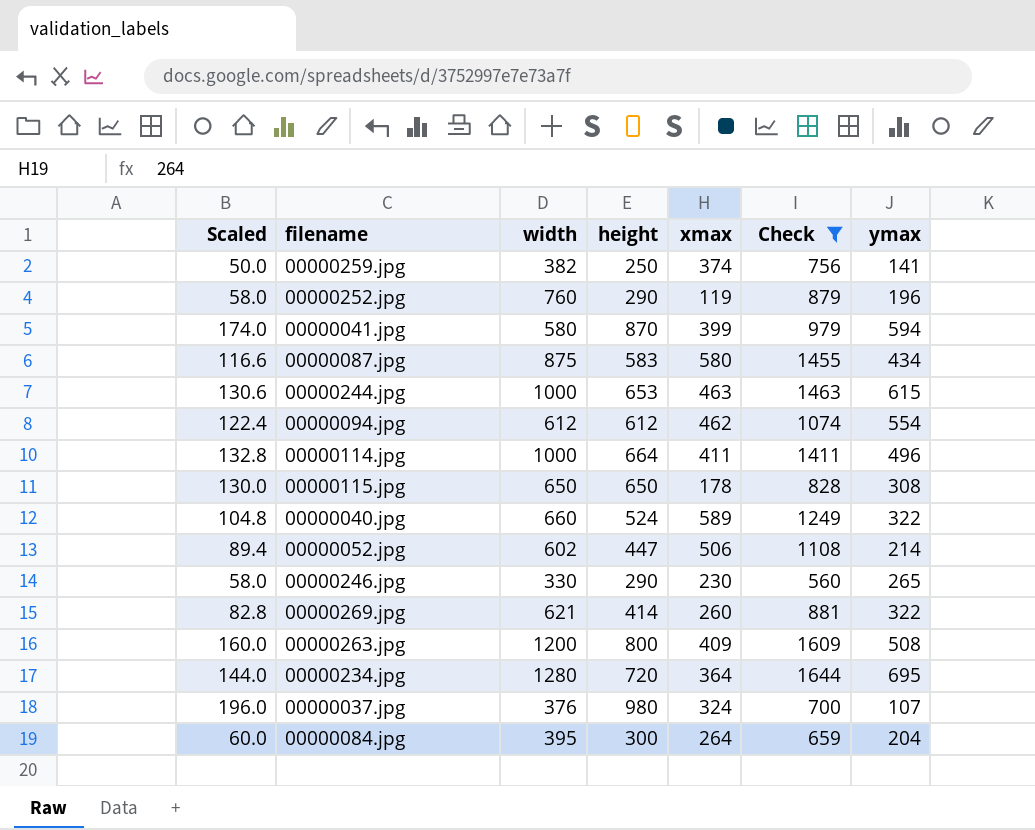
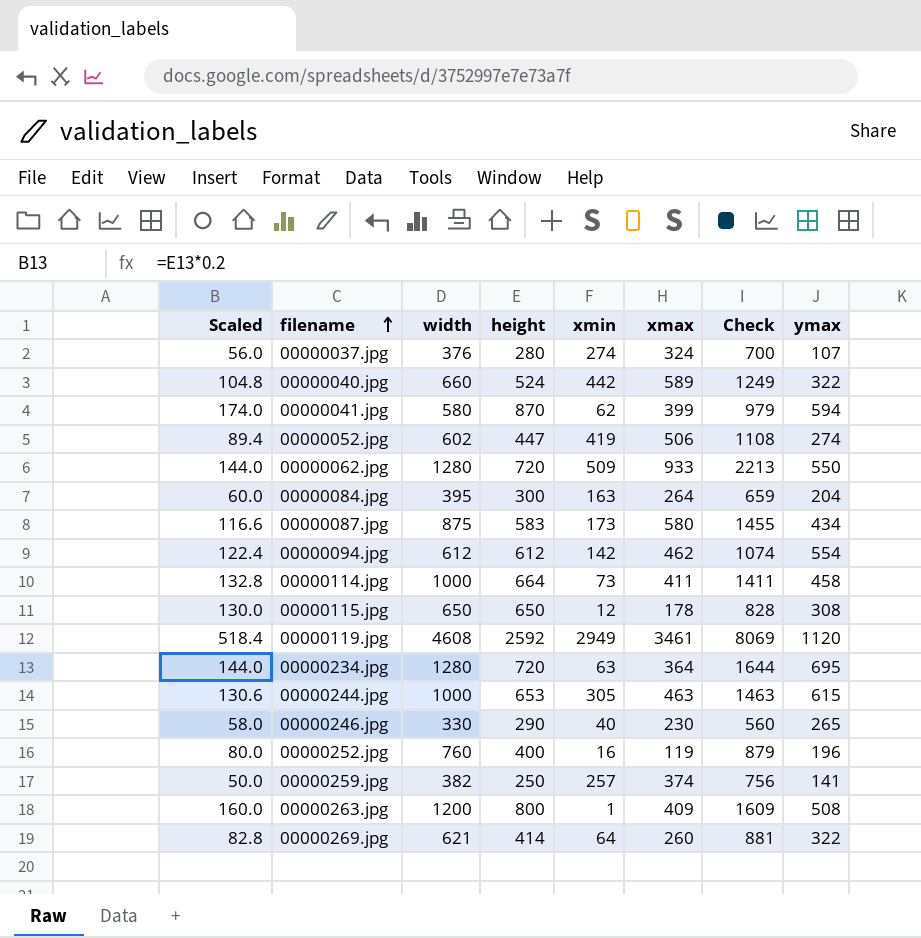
filter: Check <= 1644 -> none
row order: none -> filename ascending
column xmin | position: none -> 5
00000037.jpg | Scaled: 196.0 -> 56.0
00000037.jpg | height: 980 -> 280
00000052.jpg | ymax: 214 -> 274
00000114.jpg | ymax: 496 -> 458
00000252.jpg | Scaled: 58.0 -> 80.0
00000252.jpg | height: 290 -> 400

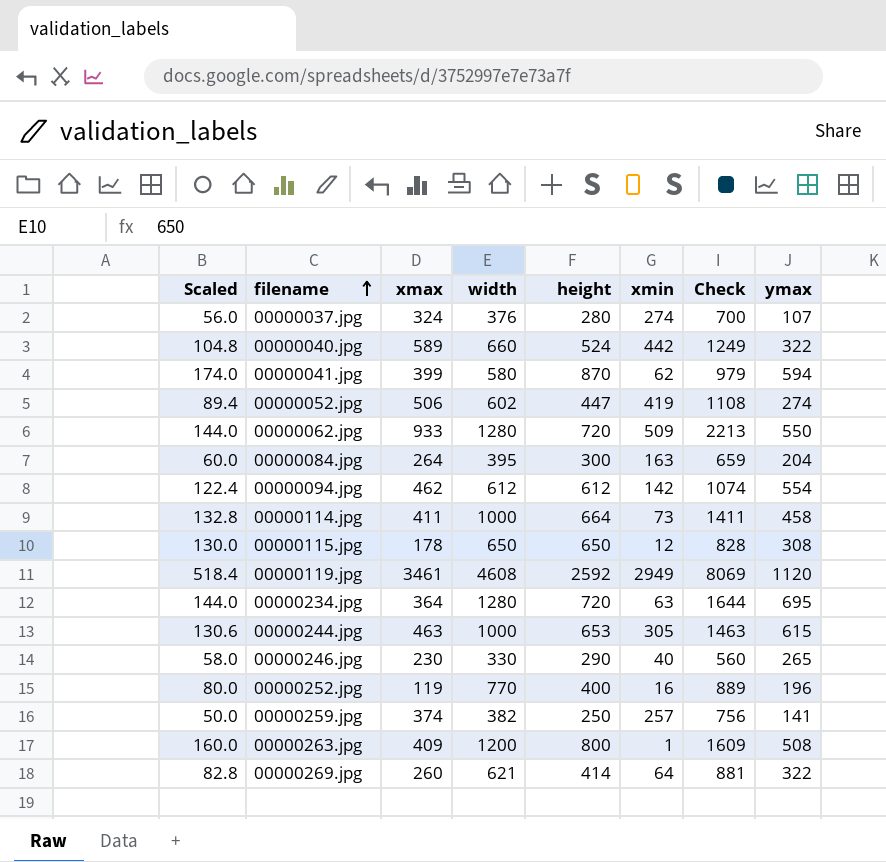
column xmax | position: 6 -> 3
row 00000087.jpg: 116.6 | 875 | 583 | 173 | 580 | 1455 | 434 -> none
00000252.jpg | width: 760 -> 770
00000252.jpg | Check: 879 -> 889

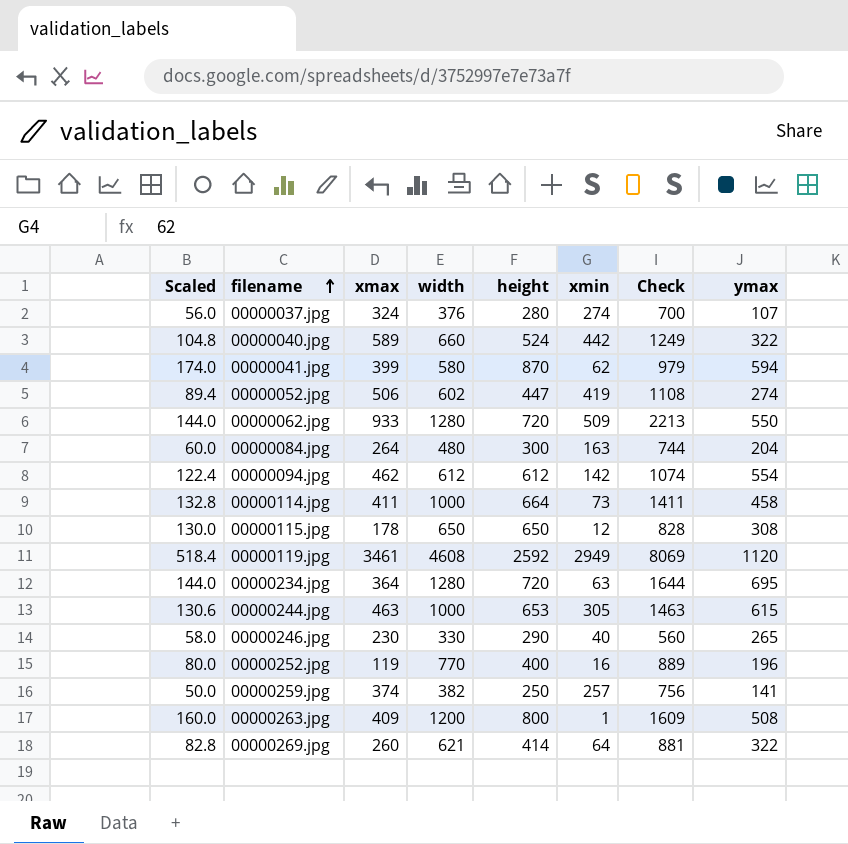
00000084.jpg | width: 395 -> 480
00000084.jpg | Check: 659 -> 744

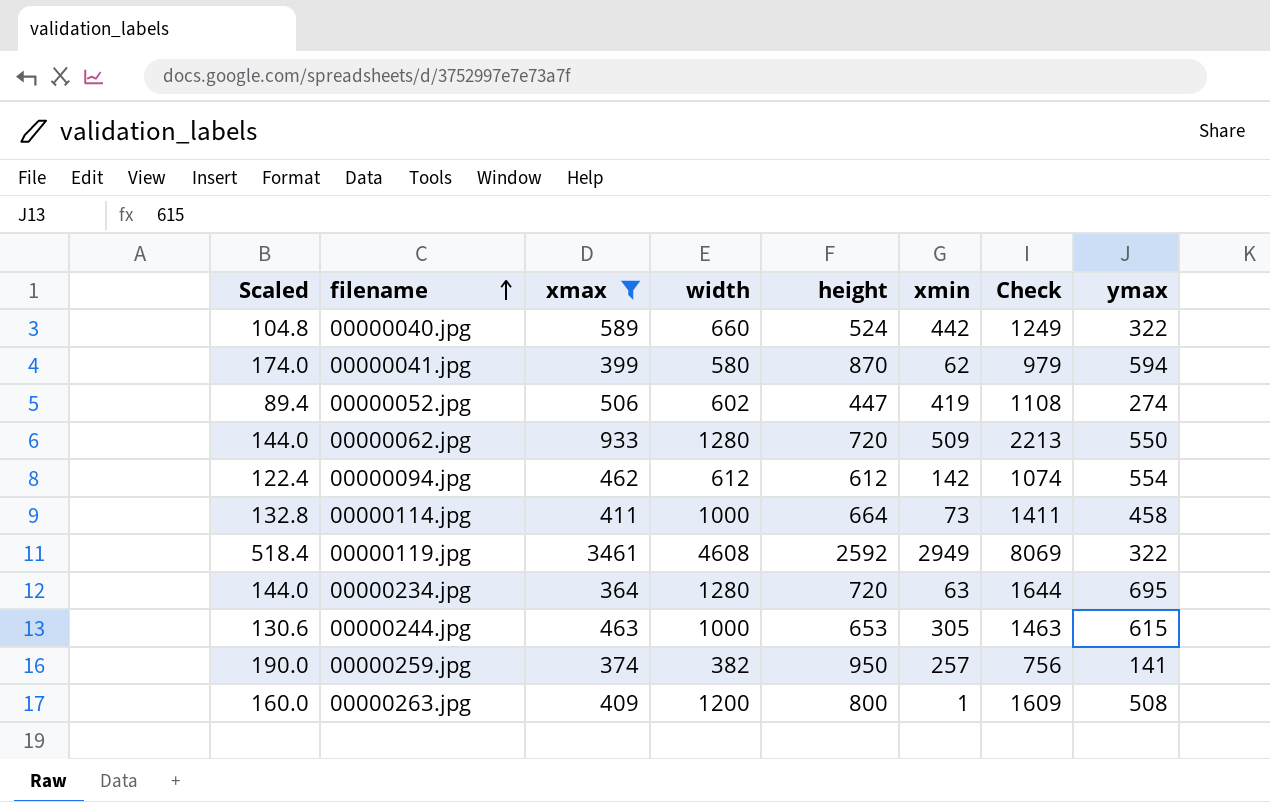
filter: none -> xmax >= 364
00000119.jpg | ymax: 1120 -> 322
00000259.jpg | Scaled: 50.0 -> 190.0
00000259.jpg | height: 250 -> 950

